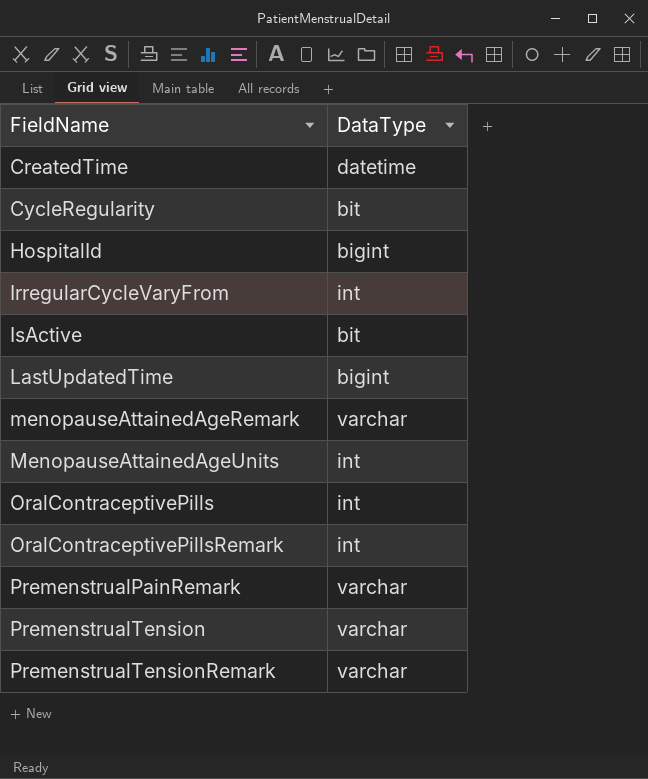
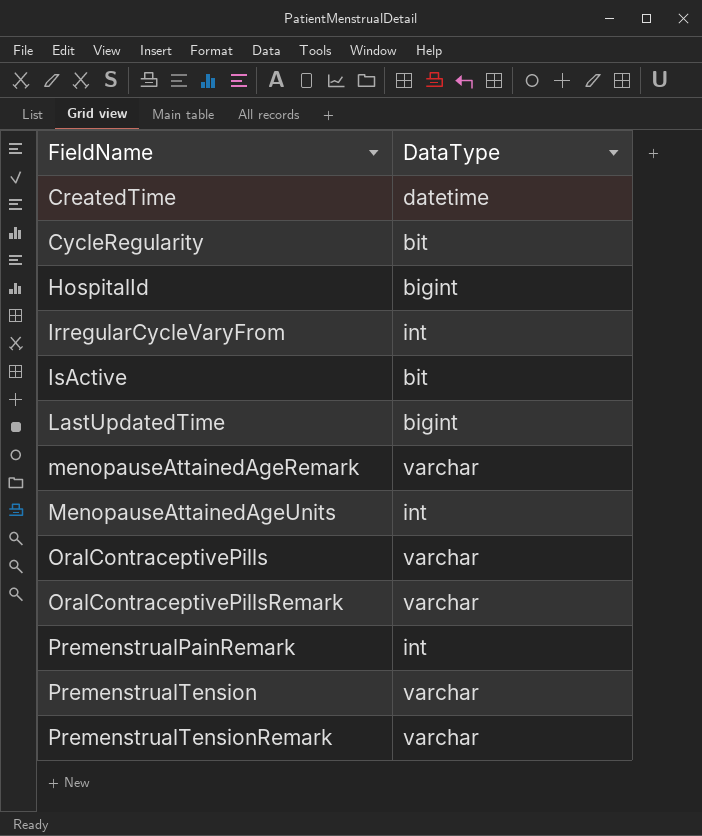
OralContraceptivePills | DataType: int -> varchar
OralContraceptivePillsRemark | DataType: int -> varchar
PremenstrualPainRemark | DataType: varchar -> int

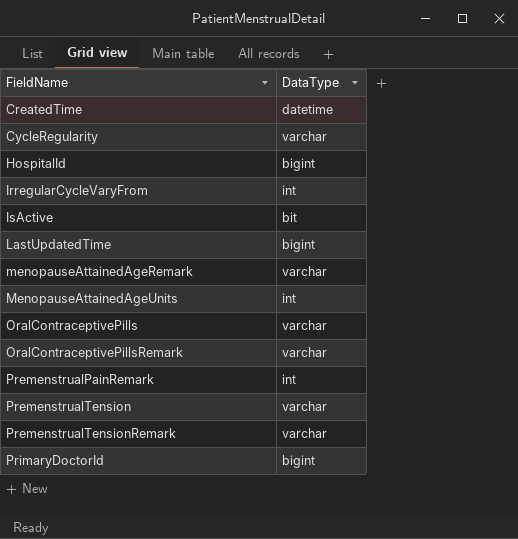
CycleRegularity | DataType: bit -> varchar
row PrimaryDoctorId: none -> bigint

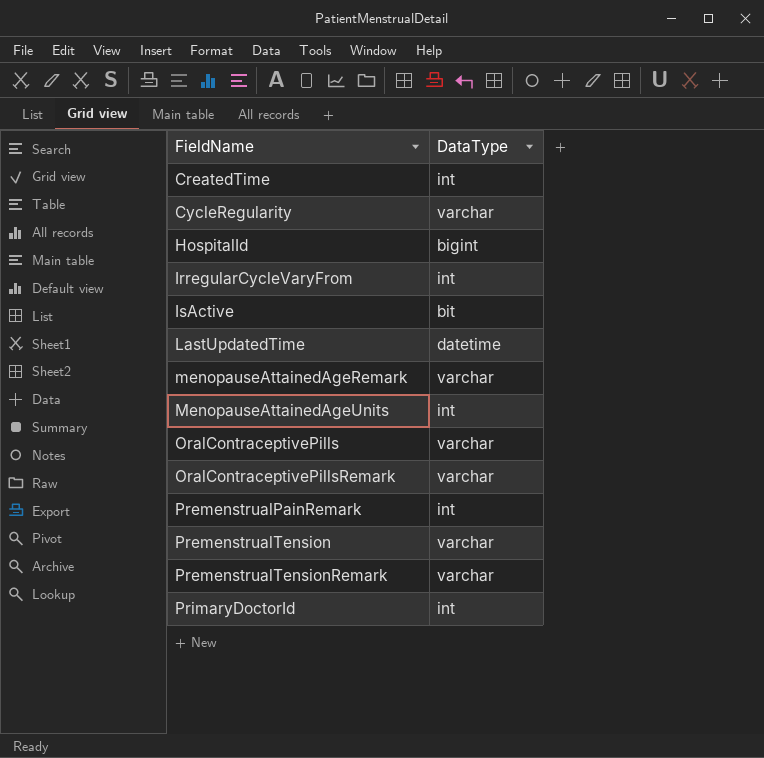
CreatedTime | DataType: datetime -> int
LastUpdatedTime | DataType: bigint -> datetime
PrimaryDoctorId | DataType: bigint -> int

